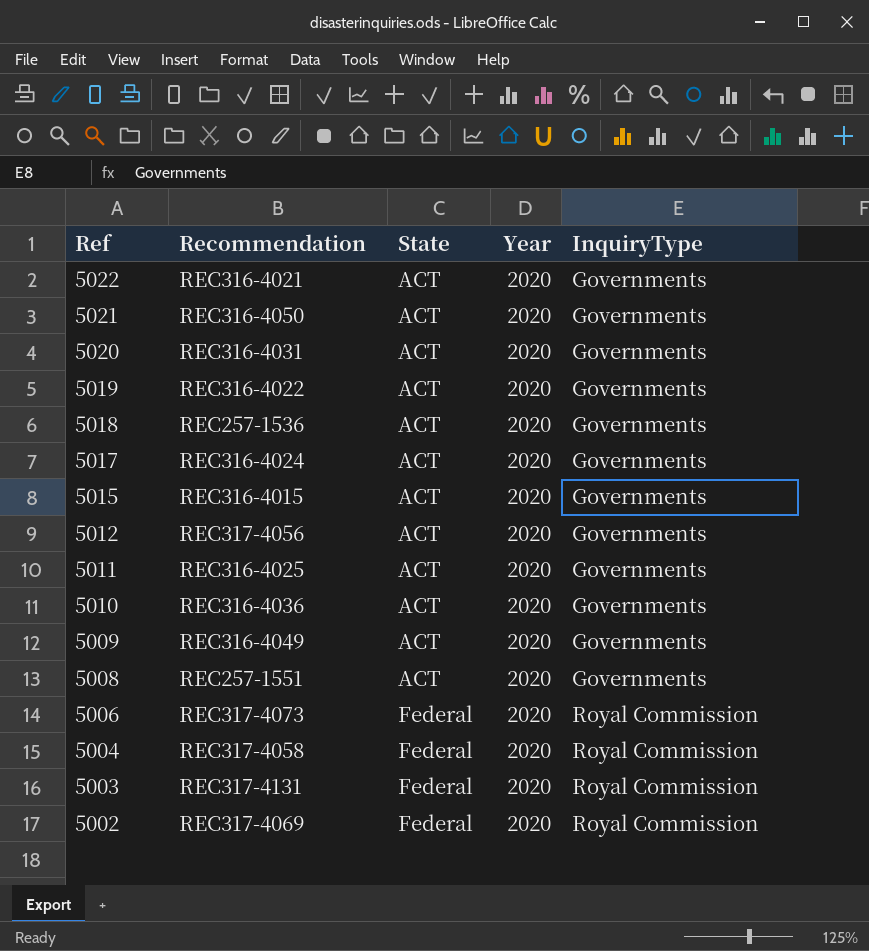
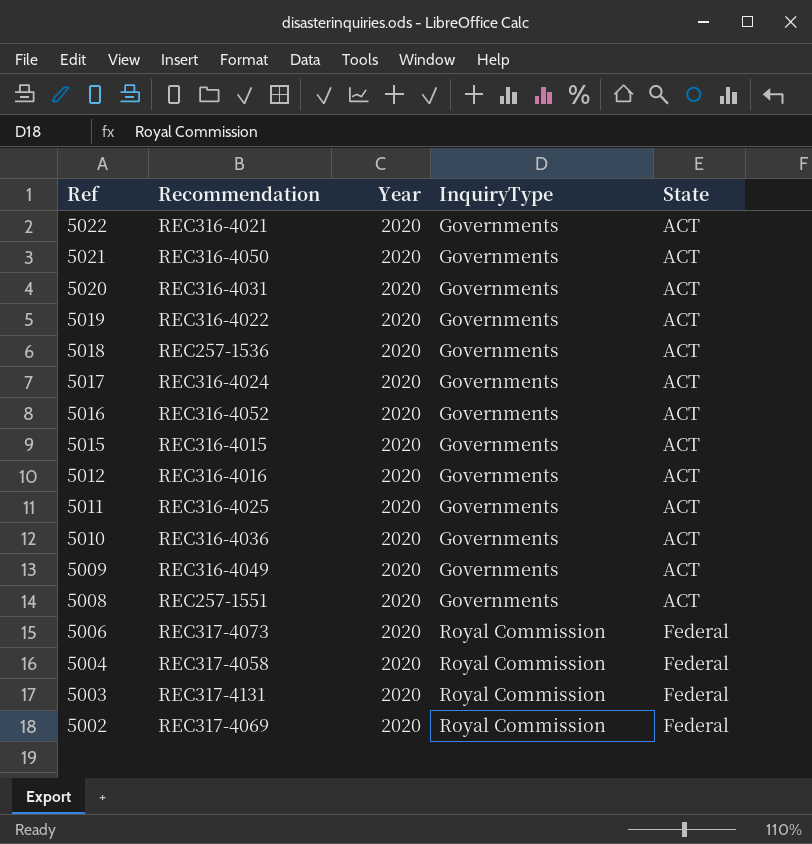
column State | position: 3 -> 5
row 5016: none -> REC316-4052 | 2020 | Governments | ACT
5012 | Recommendation: REC317-4056 -> REC316-4016

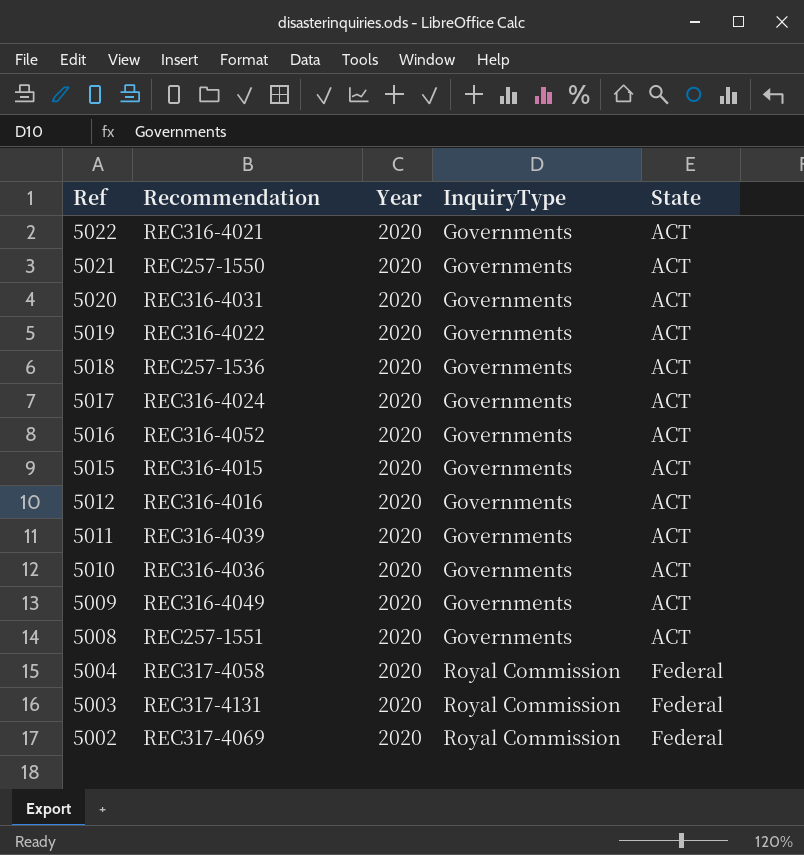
row 5006: REC317-4073 | 2020 | Royal Commission | Federal -> none
5021 | Recommendation: REC316-4050 -> REC257-1550
5011 | Recommendation: REC316-4025 -> REC316-4039

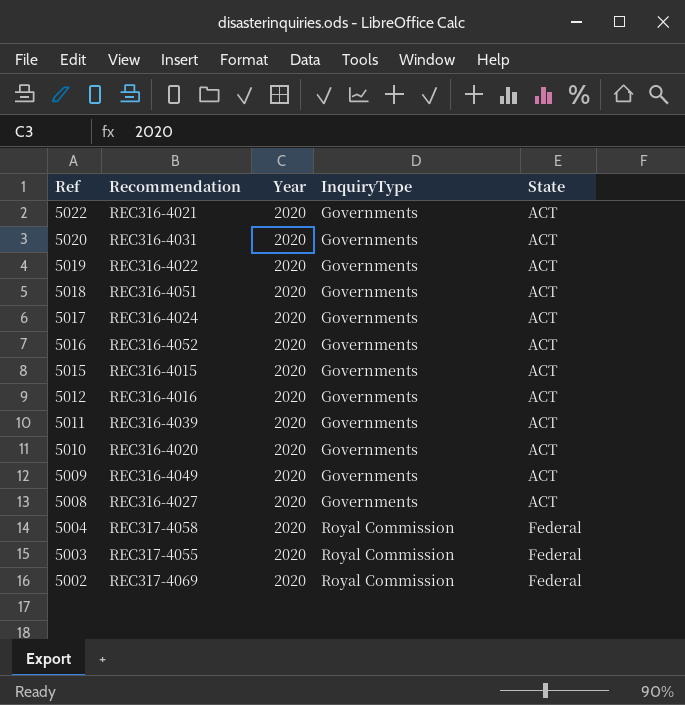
row 5021: REC257-1550 | 2020 | Governments | ACT -> none
5018 | Recommendation: REC257-1536 -> REC316-4051
5010 | Recommendation: REC316-4036 -> REC316-4020
5008 | Recommendation: REC257-1551 -> REC316-4027
5003 | Recommendation: REC317-4131 -> REC317-4055

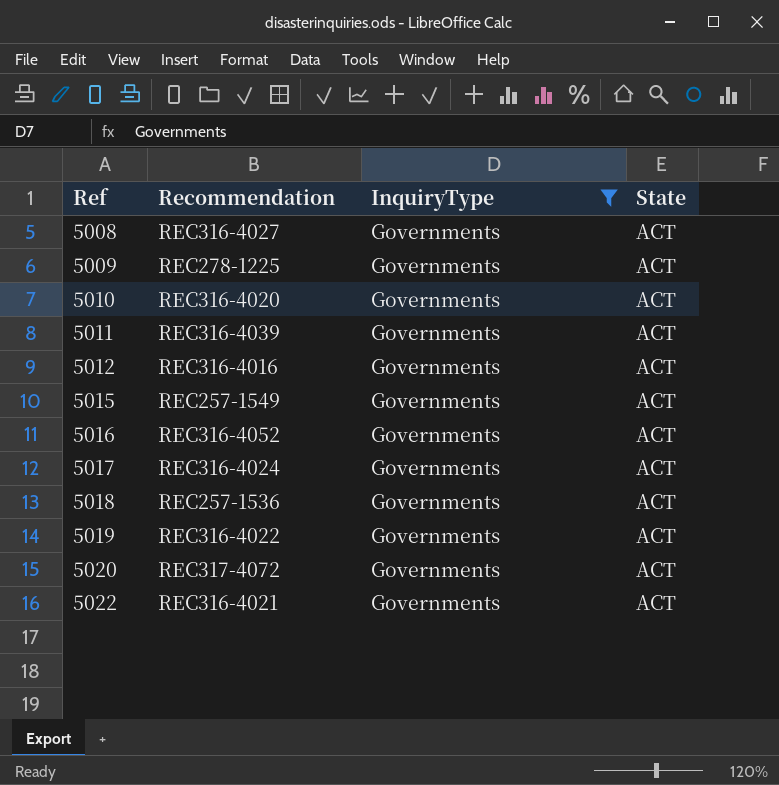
filter: none -> InquiryType = Governments
row order: Ref descending -> Ref ascending
column Year | position: 3 -> none
5009 | Recommendation: REC316-4049 -> REC278-1225
5015 | Recommendation: REC316-4015 -> REC257-1549
5018 | Recommendation: REC316-4051 -> REC257-1536
5020 | Recommendation: REC316-4031 -> REC317-4072

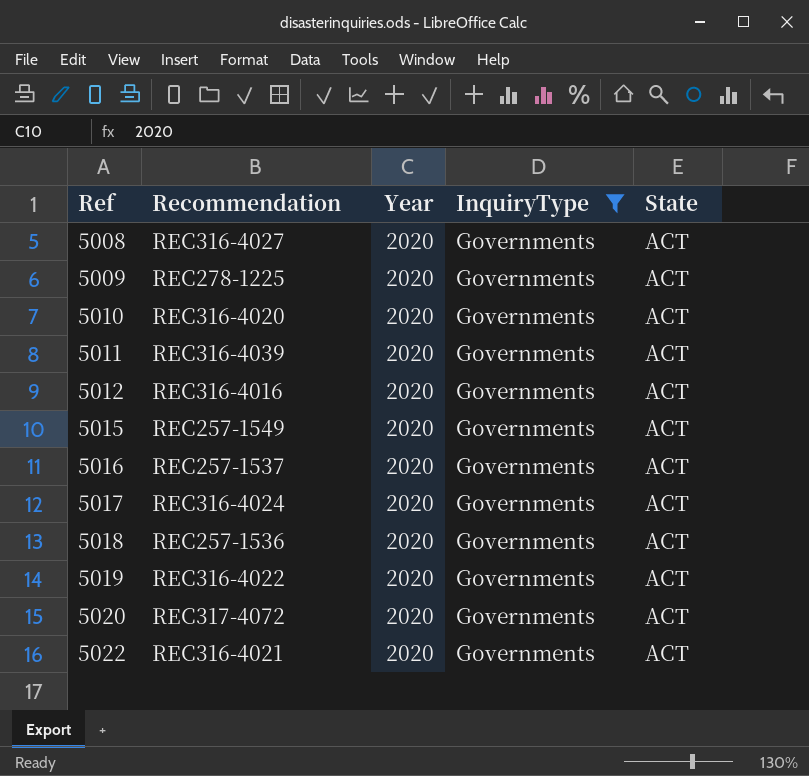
column Year | position: none -> 3
5016 | Recommendation: REC316-4052 -> REC257-1537

